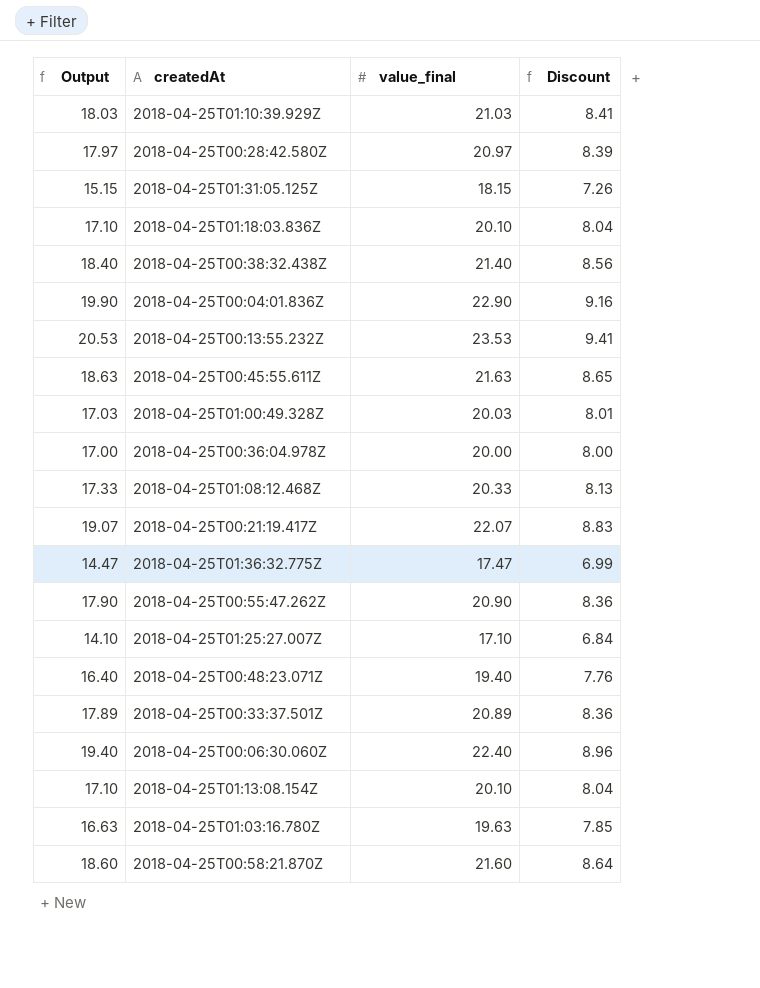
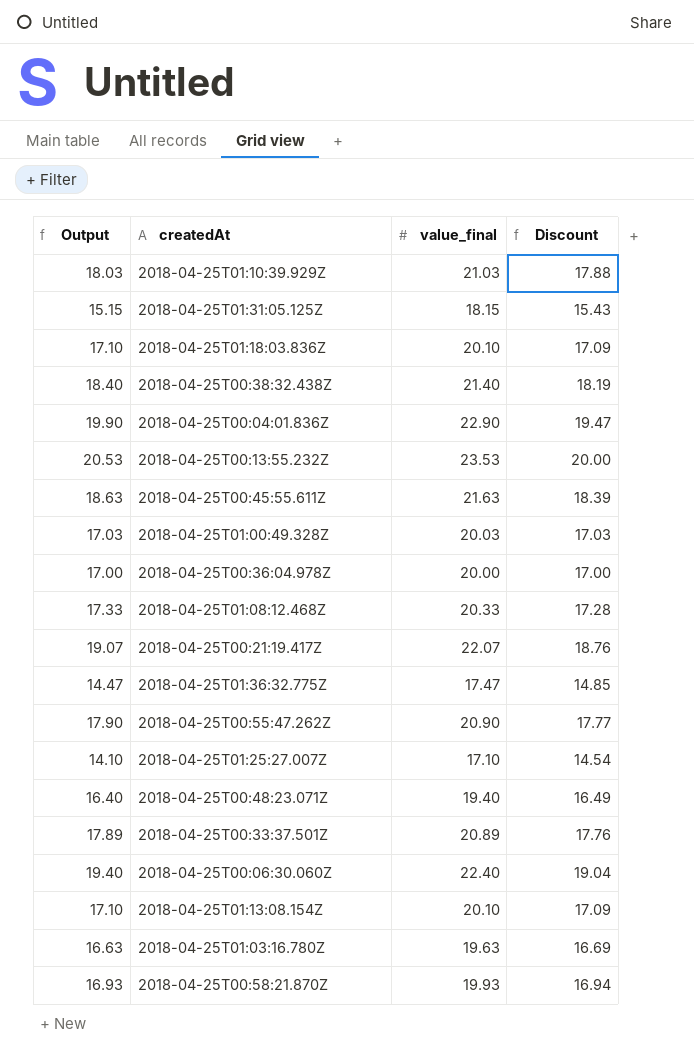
column Discount | formula: [value_final] * 0.4 -> [value_final] * 0.85
row 2018-04-25T00:28:42.580Z: 17.97 | 20.97 | 8.39 -> none
2018-04-25T00:58:21.870Z | Output: 18.60 -> 16.93
2018-04-25T00:58:21.870Z | value_final: 21.60 -> 19.93

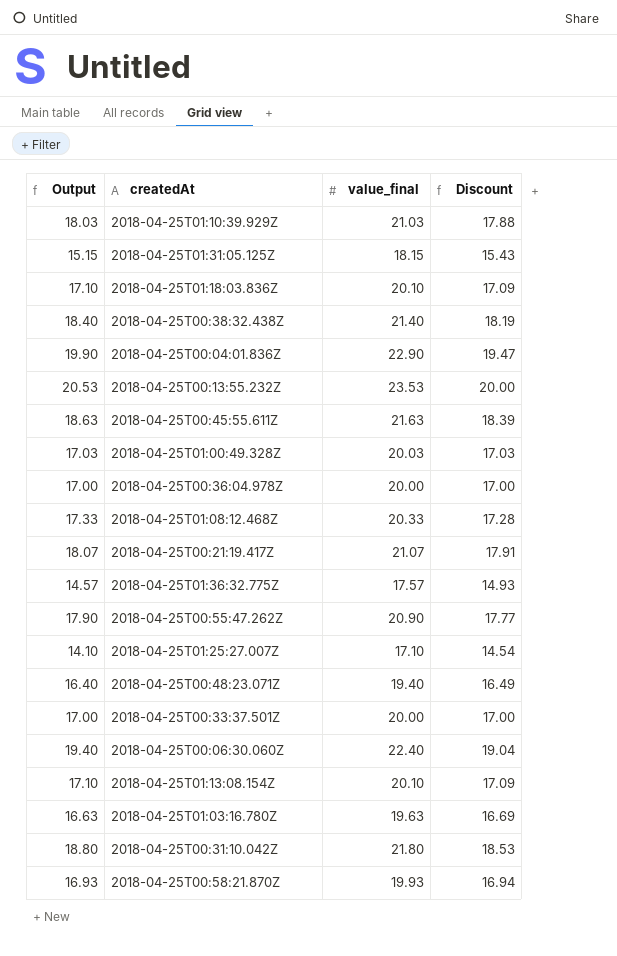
2018-04-25T00:21:19.417Z | Output: 19.07 -> 18.07
2018-04-25T00:21:19.417Z | value_final: 22.07 -> 21.07
2018-04-25T00:21:19.417Z | Discount: 18.76 -> 17.91
2018-04-25T01:36:32.775Z | Output: 14.47 -> 14.57
2018-04-25T01:36:32.775Z | value_final: 17.47 -> 17.57
2018-04-25T01:36:32.775Z | Discount: 14.85 -> 14.93
2018-04-25T00:33:37.501Z | Output: 17.89 -> 17.00
2018-04-25T00:33:37.501Z | value_final: 20.89 -> 20.00
2018-04-25T00:33:37.501Z | Discount: 17.76 -> 17.00
row 2018-04-25T00:31:10.042Z: none -> 18.80 | 21.80 | 18.53

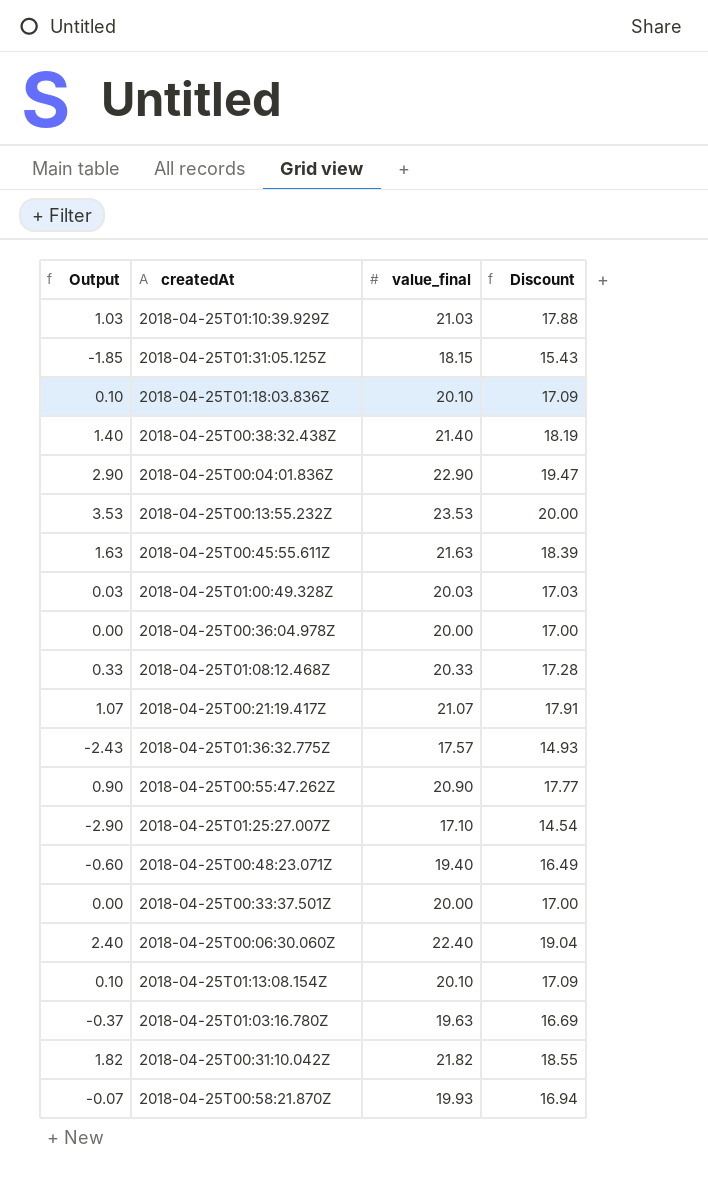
column Output | formula: [value_final] - 3 -> [value_final] - 20
2018-04-25T00:31:10.042Z | value_final: 21.80 -> 21.82
2018-04-25T00:31:10.042Z | Discount: 18.53 -> 18.55

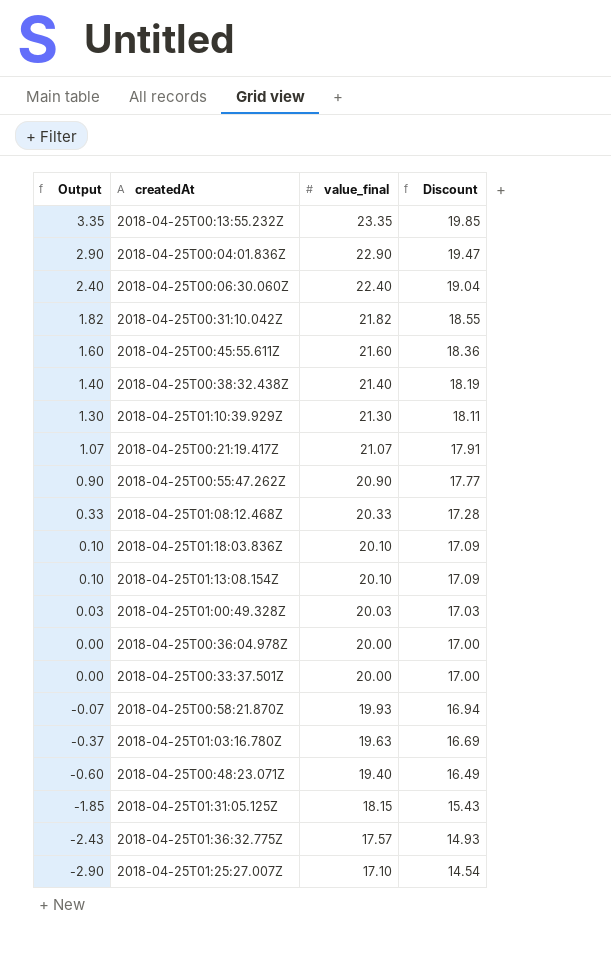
row order: none -> Output descending
2018-04-25T00:13:55.232Z | Output: 3.53 -> 3.35
2018-04-25T00:13:55.232Z | value_final: 23.53 -> 23.35
2018-04-25T00:13:55.232Z | Discount: 20.00 -> 19.85
2018-04-25T00:45:55.611Z | Output: 1.63 -> 1.60
2018-04-25T00:45:55.611Z | value_final: 21.63 -> 21.60
2018-04-25T00:45:55.611Z | Discount: 18.39 -> 18.36
2018-04-25T01:10:39.929Z | Output: 1.03 -> 1.30
2018-04-25T01:10:39.929Z | value_final: 21.03 -> 21.30
2018-04-25T01:10:39.929Z | Discount: 17.88 -> 18.11

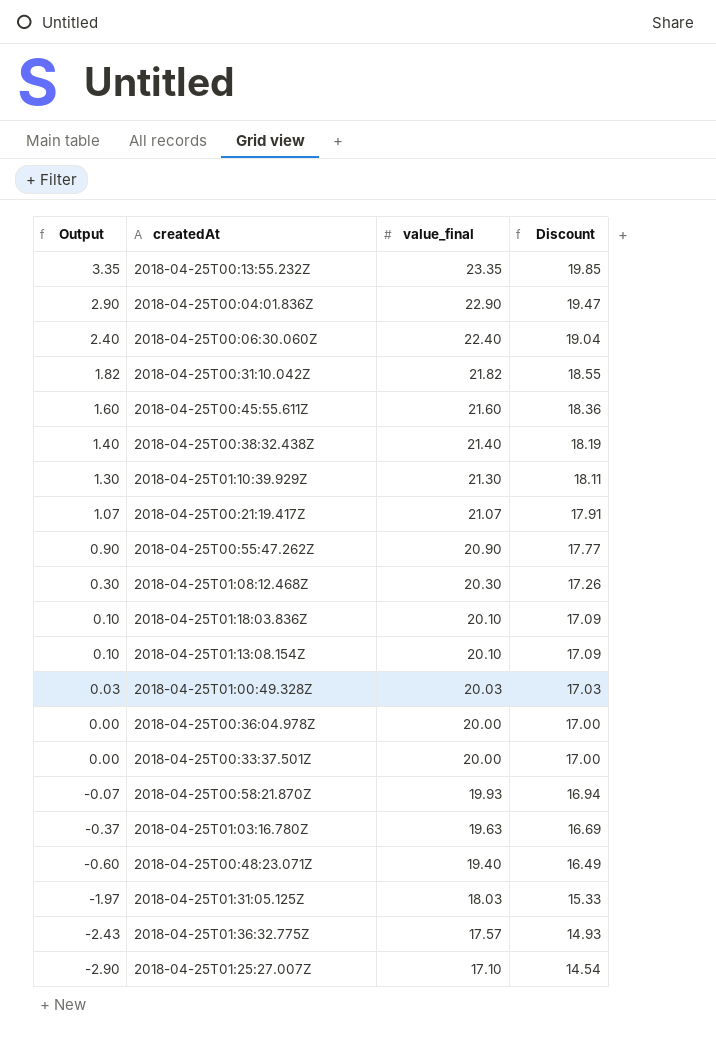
2018-04-25T01:08:12.468Z | Output: 0.33 -> 0.30
2018-04-25T01:08:12.468Z | value_final: 20.33 -> 20.30
2018-04-25T01:08:12.468Z | Discount: 17.28 -> 17.26
2018-04-25T01:31:05.125Z | Output: -1.85 -> -1.97
2018-04-25T01:31:05.125Z | value_final: 18.15 -> 18.03
2018-04-25T01:31:05.125Z | Discount: 15.43 -> 15.33

